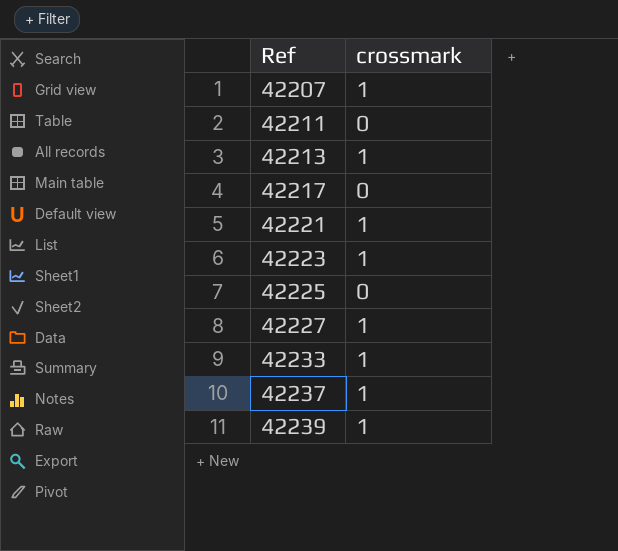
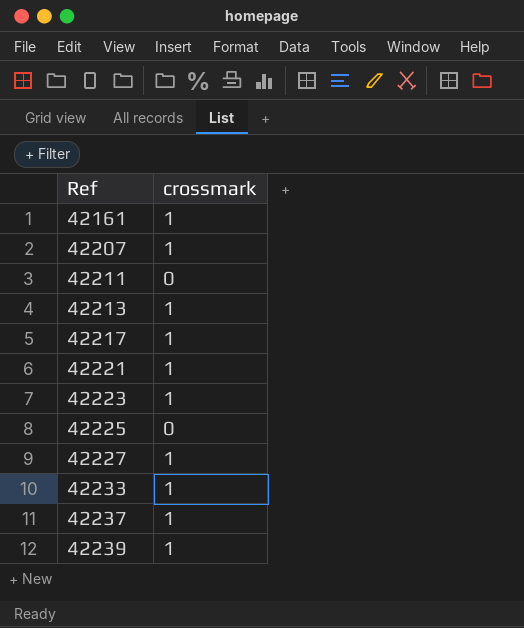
row 42161: none -> 1
42217 | crossmark: 0 -> 1

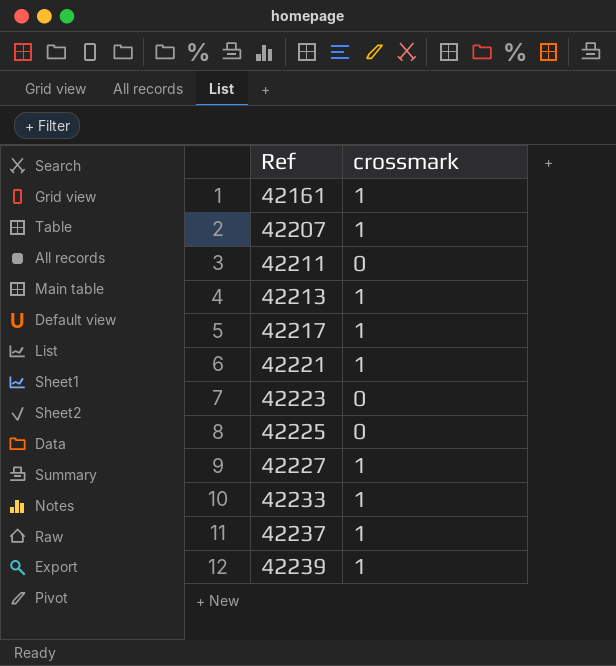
42223 | crossmark: 1 -> 0

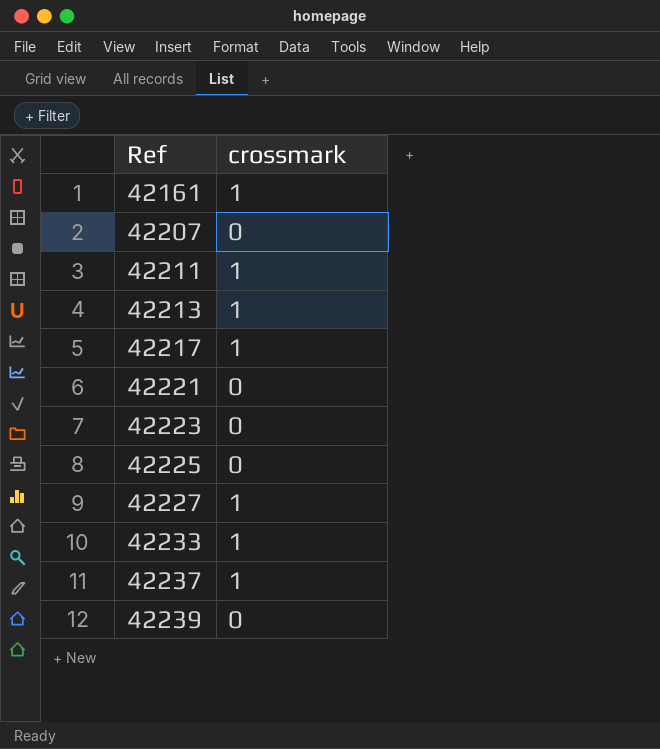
42207 | crossmark: 1 -> 0
42211 | crossmark: 0 -> 1
42221 | crossmark: 1 -> 0
42239 | crossmark: 1 -> 0

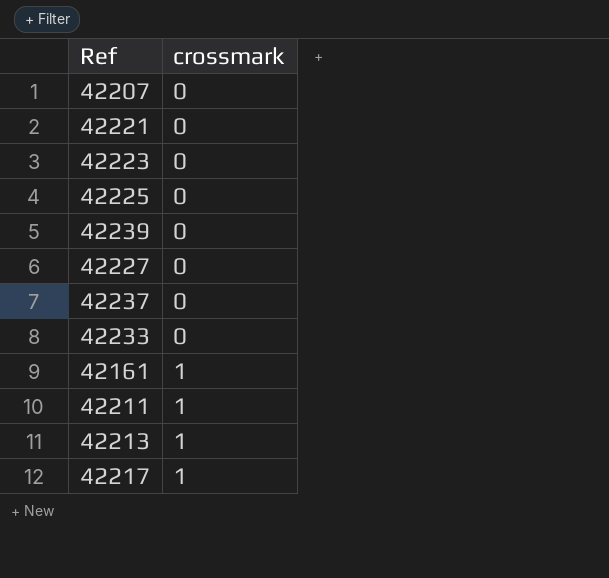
row order: Ref ascending -> crossmark ascending
42227 | crossmark: 1 -> 0
42237 | crossmark: 1 -> 0
42233 | crossmark: 1 -> 0

